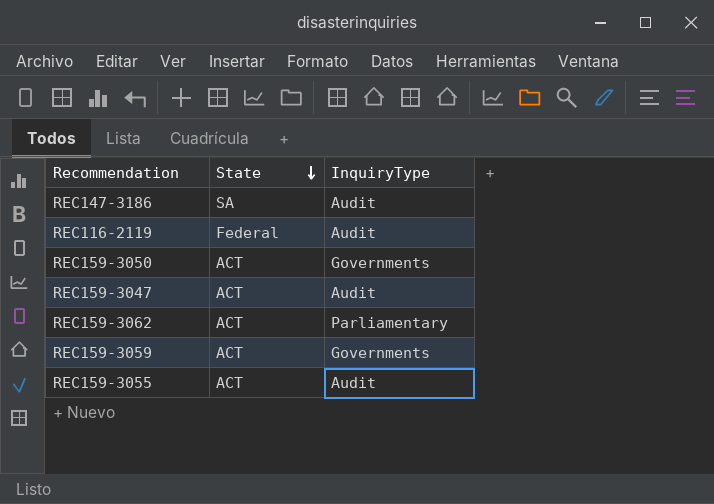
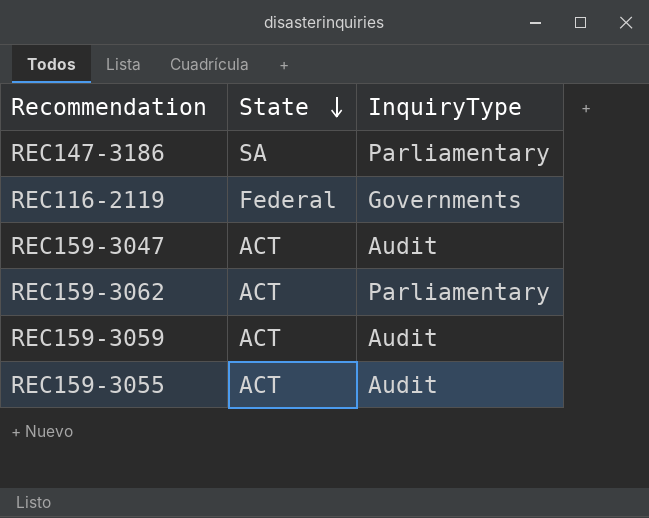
row REC159-3050: ACT | Governments -> none
REC147-3186 | InquiryType: Audit -> Parliamentary
REC116-2119 | InquiryType: Audit -> Governments
REC159-3059 | InquiryType: Governments -> Audit

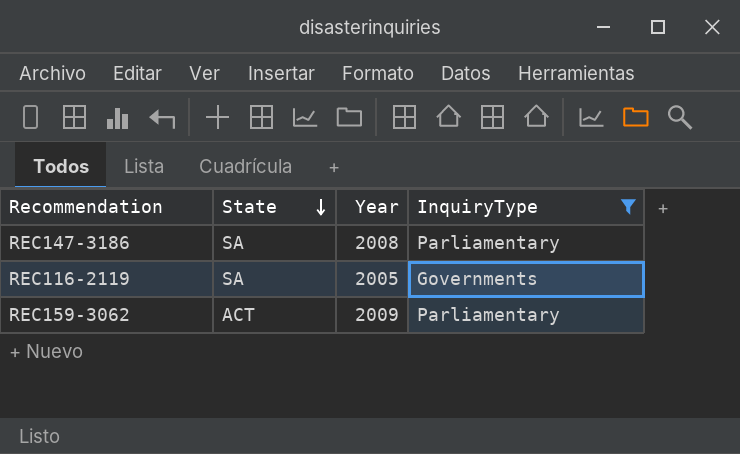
filter: none -> InquiryType != Audit
column Year | position: none -> 3
REC116-2119 | State: Federal -> SA

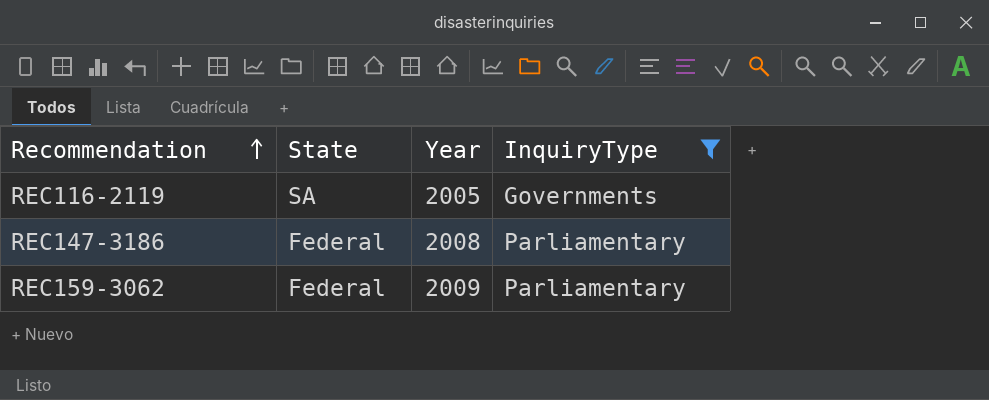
row order: State descending -> Recommendation ascending
REC147-3186 | State: SA -> Federal
REC159-3062 | State: ACT -> Federal

